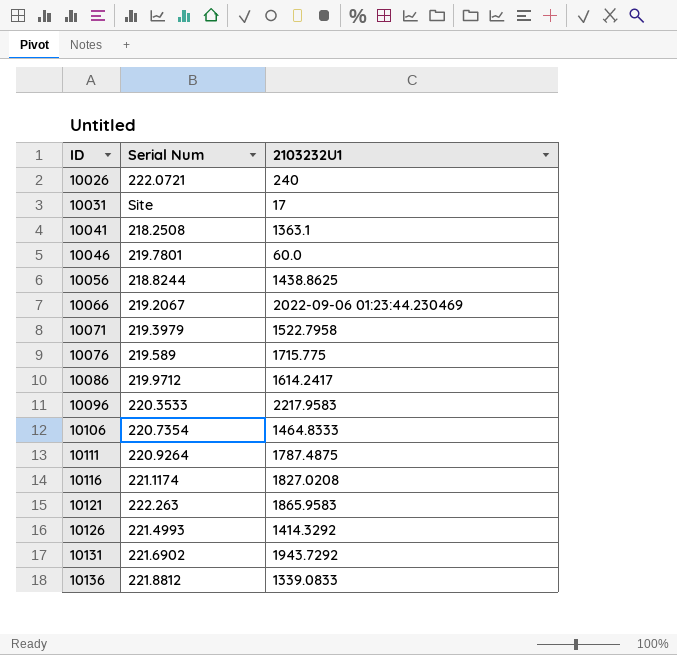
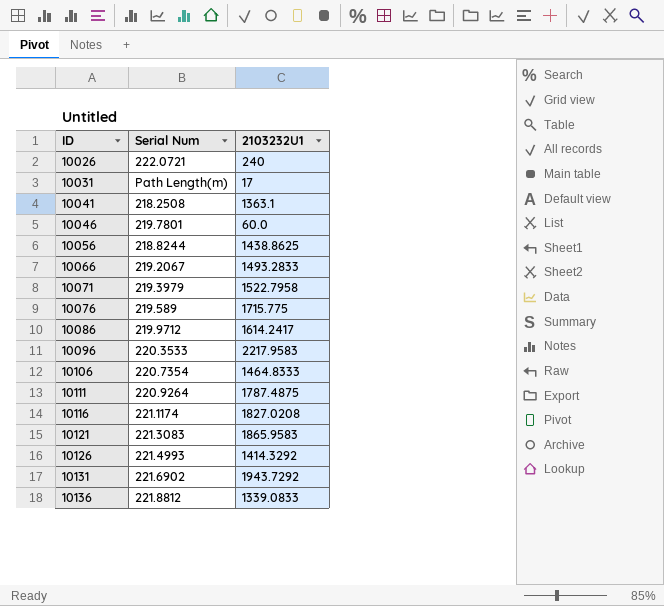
10031 | Serial Num: Site -> Path Length(m)
10066 | 2103232U1: 2022-09-06 01:23:44.230469 -> 1493.2833
10121 | Serial Num: 222.263 -> 221.3083

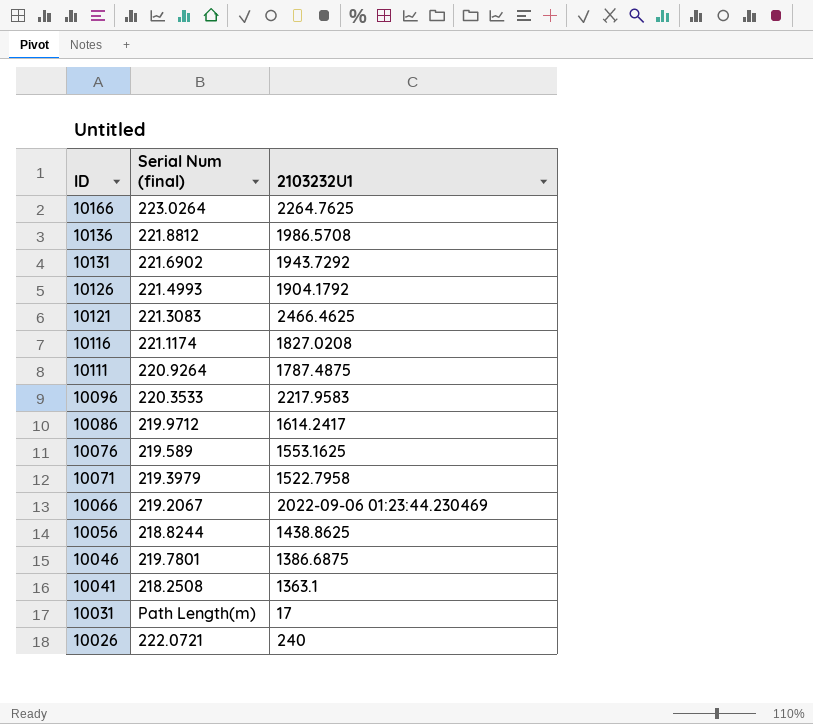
row order: ID ascending -> ID descending
column name: Serial Num -> Serial Num (final)
row 10106: 220.7354 | 1464.8333 -> none
row 10166: none -> 223.0264 | 2264.7625
10136 | 2103232U1: 1339.0833 -> 1986.5708
10126 | 2103232U1: 1414.3292 -> 1904.1792
10121 | 2103232U1: 1865.9583 -> 2466.4625
10076 | 2103232U1: 1715.775 -> 1553.1625
10066 | 2103232U1: 1493.2833 -> 2022-09-06 01:23:44.230469
10046 | 2103232U1: 60.0 -> 1386.6875

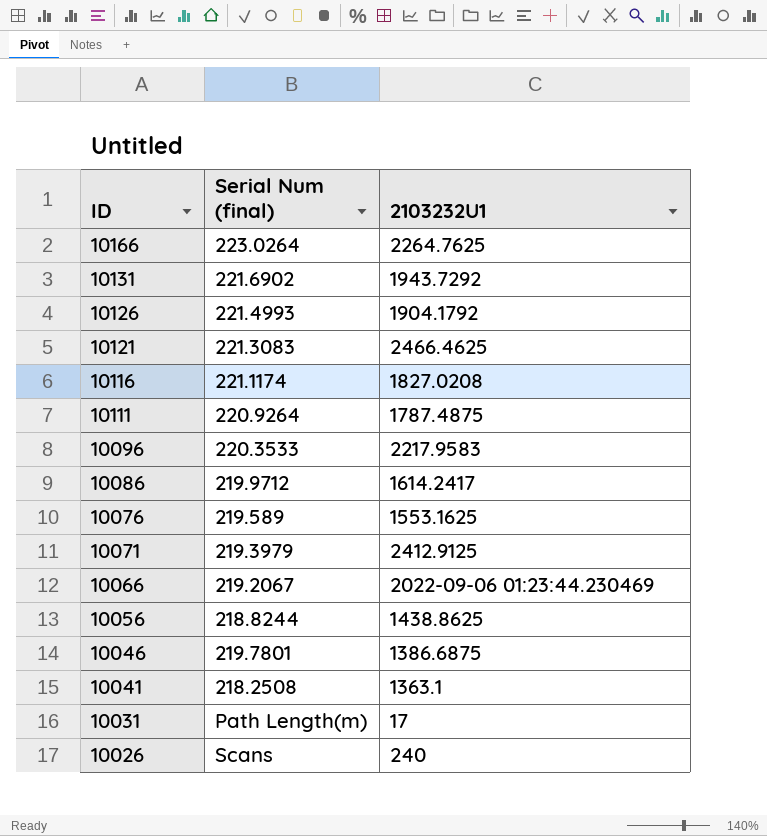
row 10136: 221.8812 | 1986.5708 -> none
10071 | 2103232U1: 1522.7958 -> 2412.9125
10026 | Serial Num (final): 222.0721 -> Scans

